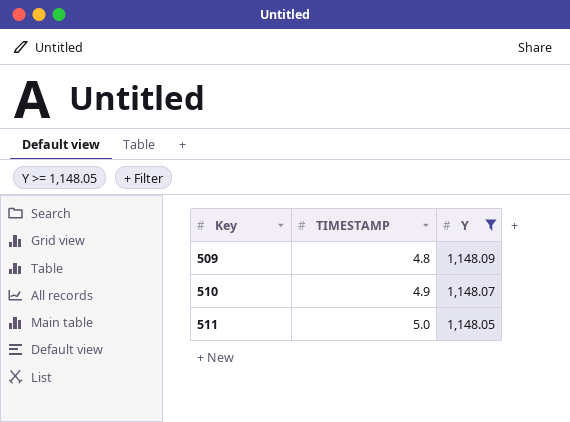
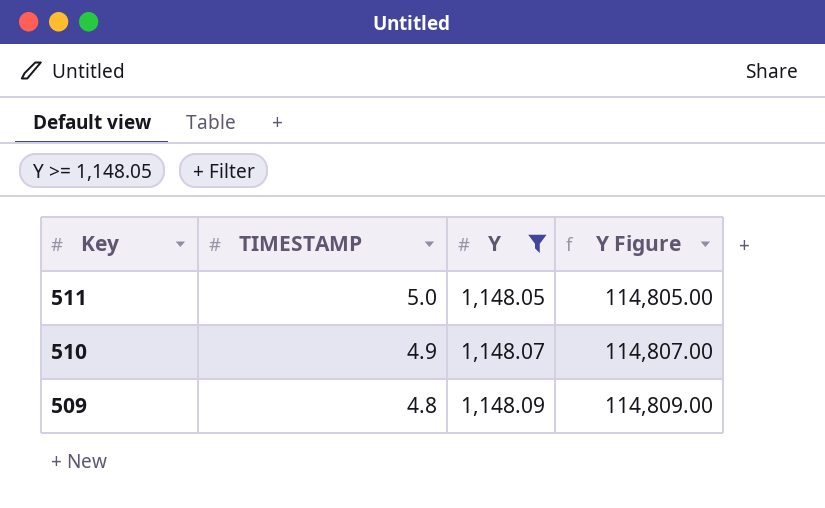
row order: Key ascending -> Key descending
column Y Figure | formula: none -> [Y] * 100

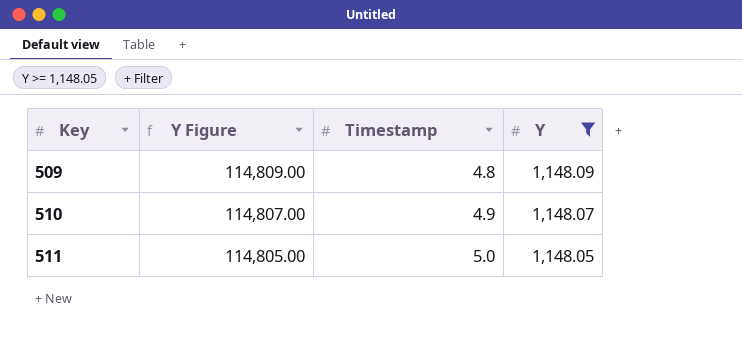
row order: Key descending -> Key ascending
column Y Figure | position: 4 -> 2
column name: TIMESTAMP -> Timestamp

